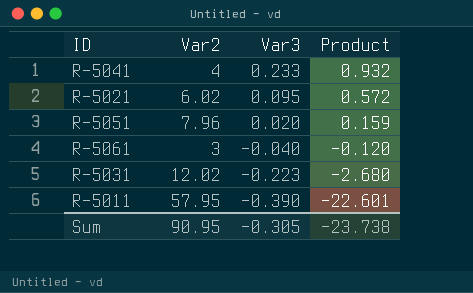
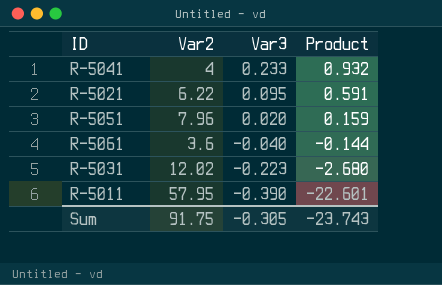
R-5021 | Var2: 6.02 -> 6.22
R-5021 | Product: 0.572 -> 0.591
R-5061 | Var2: 3 -> 3.6
R-5061 | Product: -0.120 -> -0.144
Sum | Var2: 90.95 -> 91.75
Sum | Product: -23.738 -> -23.743

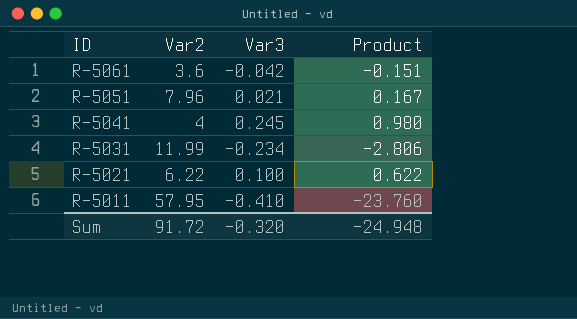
row order: Var3 descending -> ID descending
R-5061 | Var3: -0.040 -> -0.042
R-5061 | Product: -0.144 -> -0.151
R-5051 | Var3: 0.020 -> 0.021
R-5051 | Product: 0.159 -> 0.167
R-5041 | Var3: 0.233 -> 0.245
R-5041 | Product: 0.932 -> 0.980
R-5031 | Var2: 12.02 -> 11.99
R-5031 | Var3: -0.223 -> -0.234
R-5031 | Product: -2.680 -> -2.806
R-5021 | Var3: 0.095 -> 0.100
R-5021 | Product: 0.591 -> 0.622
R-5011 | Var3: -0.390 -> -0.410
R-5011 | Product: -22.601 -> -23.760
Sum | Var2: 91.75 -> 91.72
Sum | Var3: -0.305 -> -0.320
Sum | Product: -23.743 -> -24.948

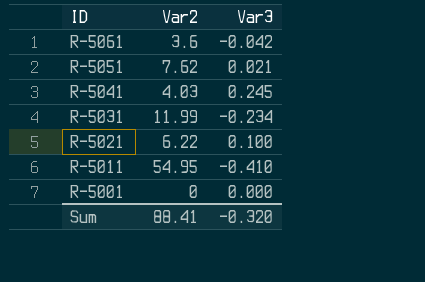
column Product | formula: [Var2] * [Var3] -> none
R-5051 | Var2: 7.96 -> 7.62
R-5041 | Var2: 4 -> 4.03
R-5011 | Var2: 57.95 -> 54.95
row R-5001: none -> 0 | 0.000
Sum | Var2: 91.72 -> 88.41

